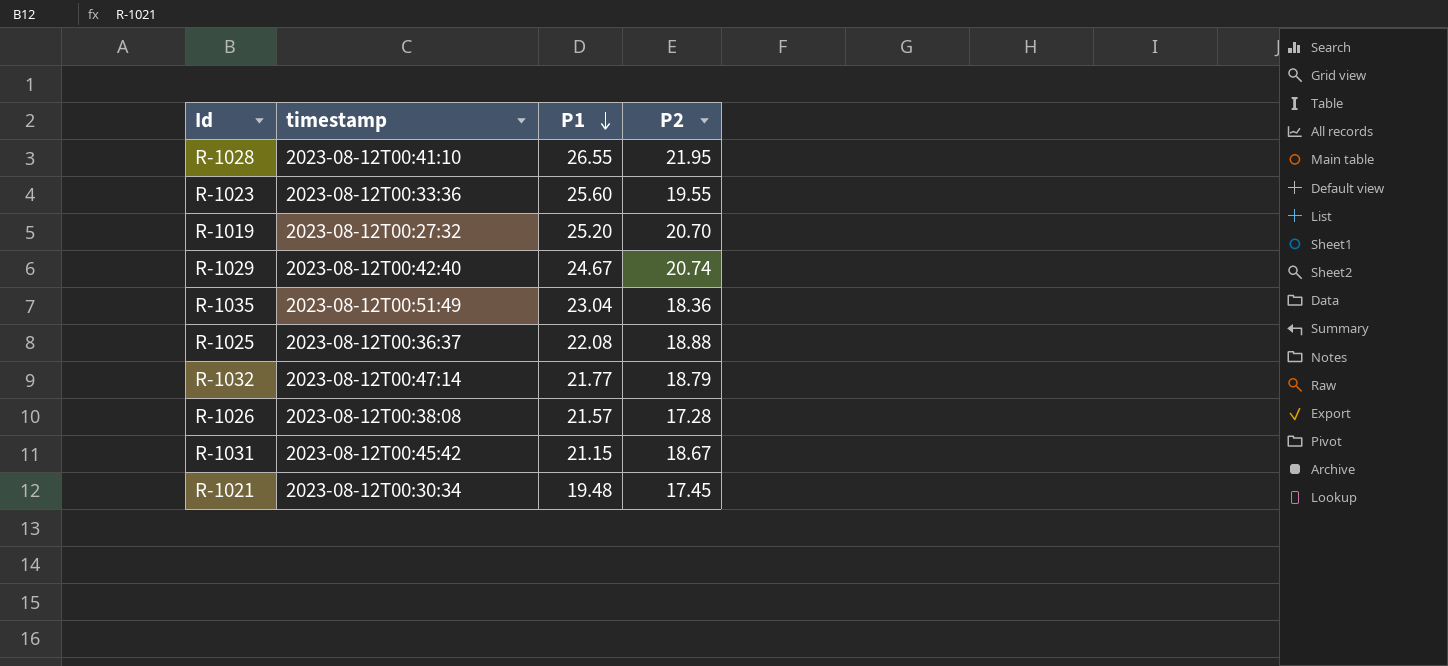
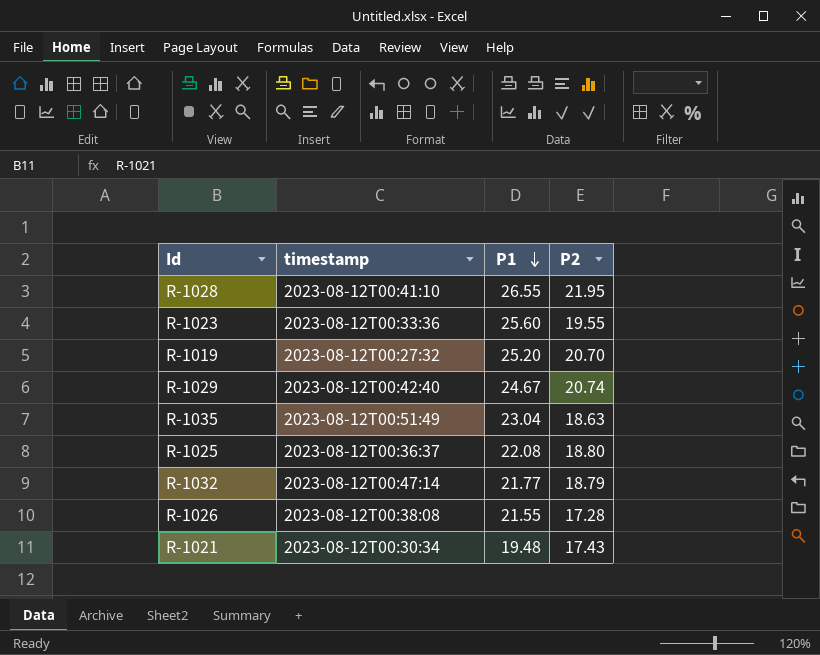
row R-1031: 2023-08-12T00:45:42 | 21.15 | 18.67 -> none
R-1035 | P2: 18.36 -> 18.63
R-1025 | P2: 18.88 -> 18.80
R-1026 | P1: 21.57 -> 21.55
R-1021 | P2: 17.45 -> 17.43

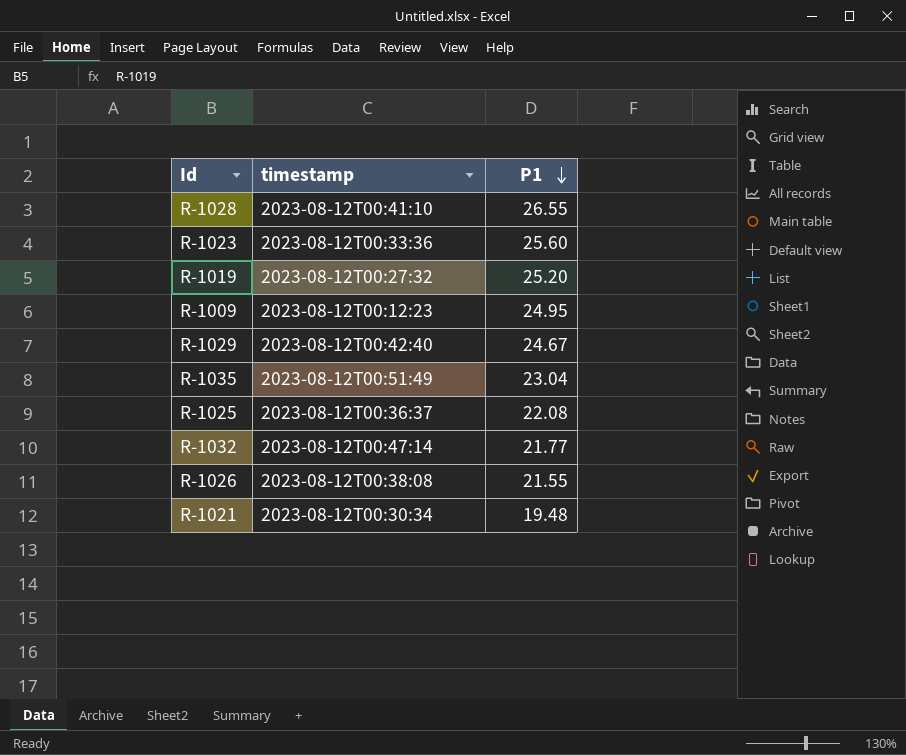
column P2 | position: 4 -> none
row R-1009: none -> 2023-08-12T00:12:23 | 24.95

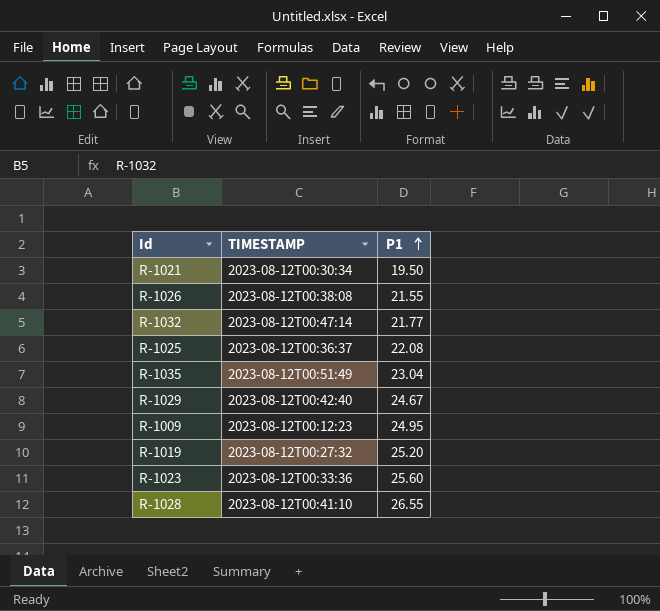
row order: P1 descending -> P1 ascending
column name: timestamp -> TIMESTAMP
R-1021 | P1: 19.48 -> 19.50

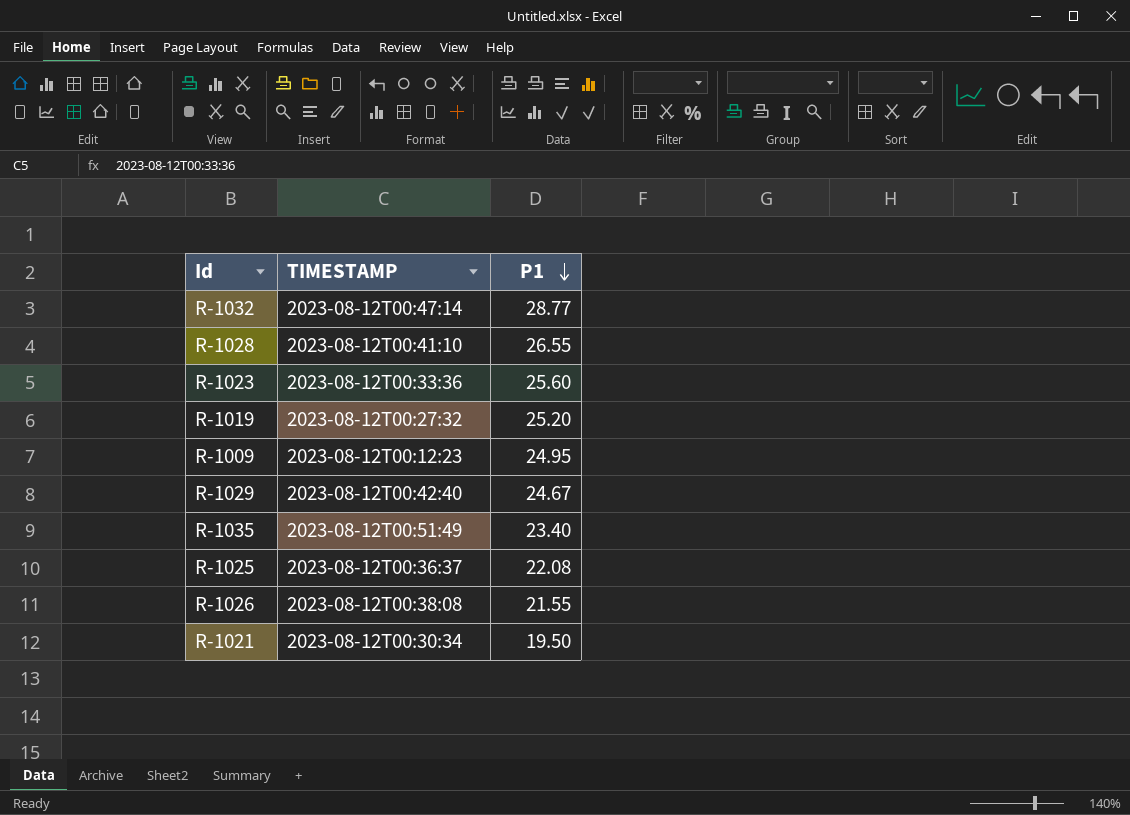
row order: P1 ascending -> P1 descending
R-1032 | P1: 21.77 -> 28.77
R-1035 | P1: 23.04 -> 23.40

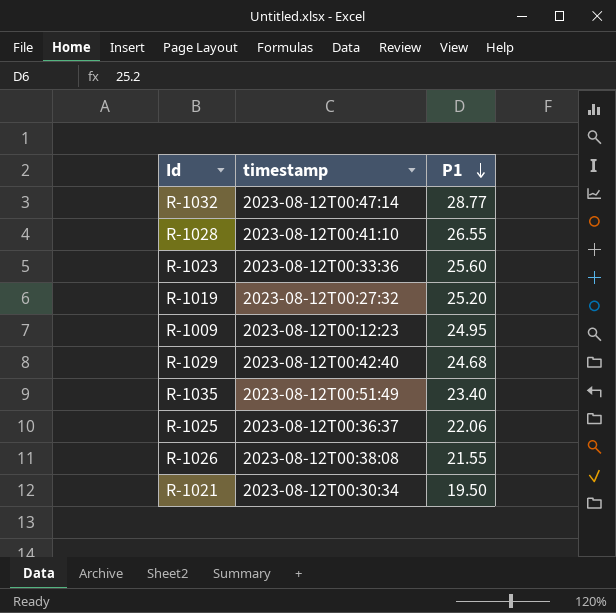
column name: TIMESTAMP -> timestamp
R-1029 | P1: 24.67 -> 24.68
R-1025 | P1: 22.08 -> 22.06

